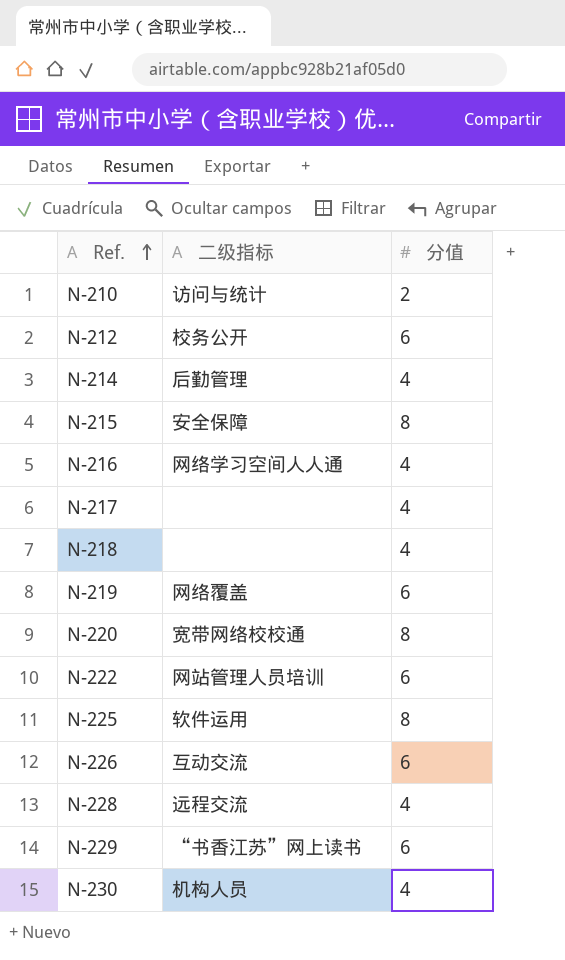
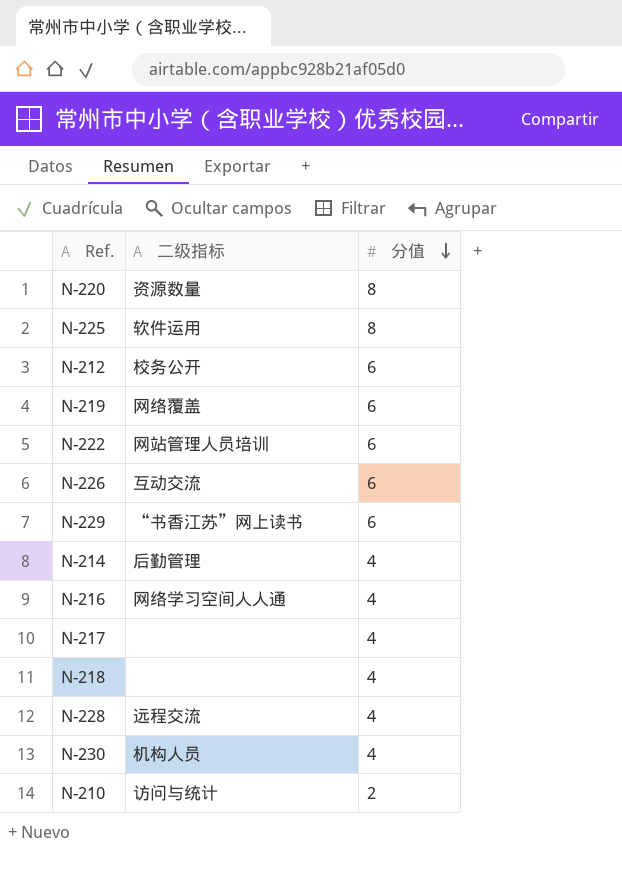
row order: Ref. ascending -> 分值 descending
row N-215: 安全保障 | 8 -> none
N-220 | 二级指标: 宽带网络校校通 -> 资源数量

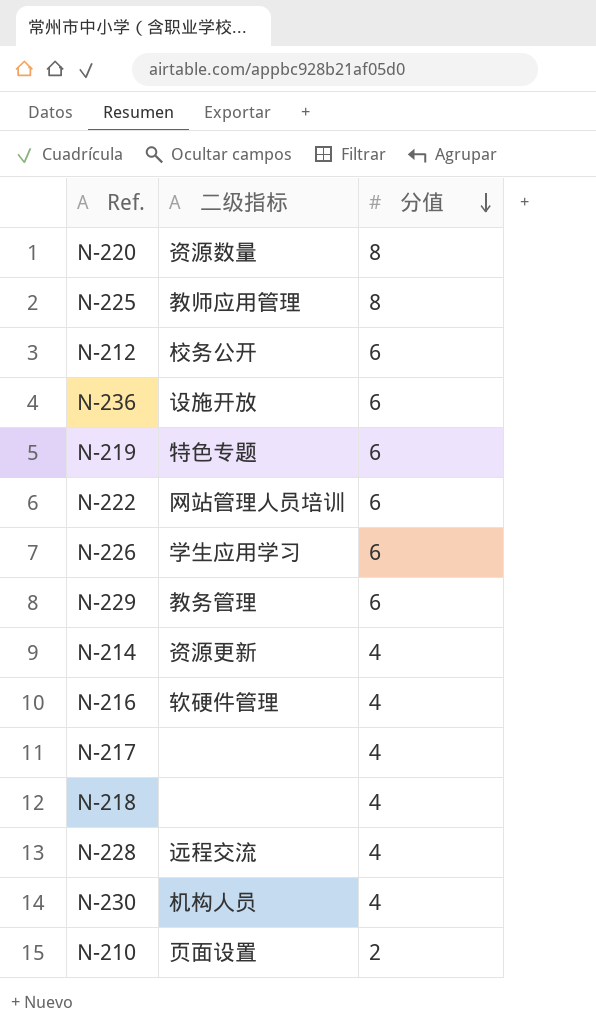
N-225 | 二级指标: 软件运用 -> 教师应用管理
row N-236: none -> 设施开放 | 6
N-219 | 二级指标: 网络覆盖 -> 特色专题
N-226 | 二级指标: 互动交流 -> 学生应用学习
N-229 | 二级指标: “书香江苏”网上读书 -> 教务管理
N-214 | 二级指标: 后勤管理 -> 资源更新
N-216 | 二级指标: 网络学习空间人人通 -> 软硬件管理
N-210 | 二级指标: 访问与统计 -> 页面设置

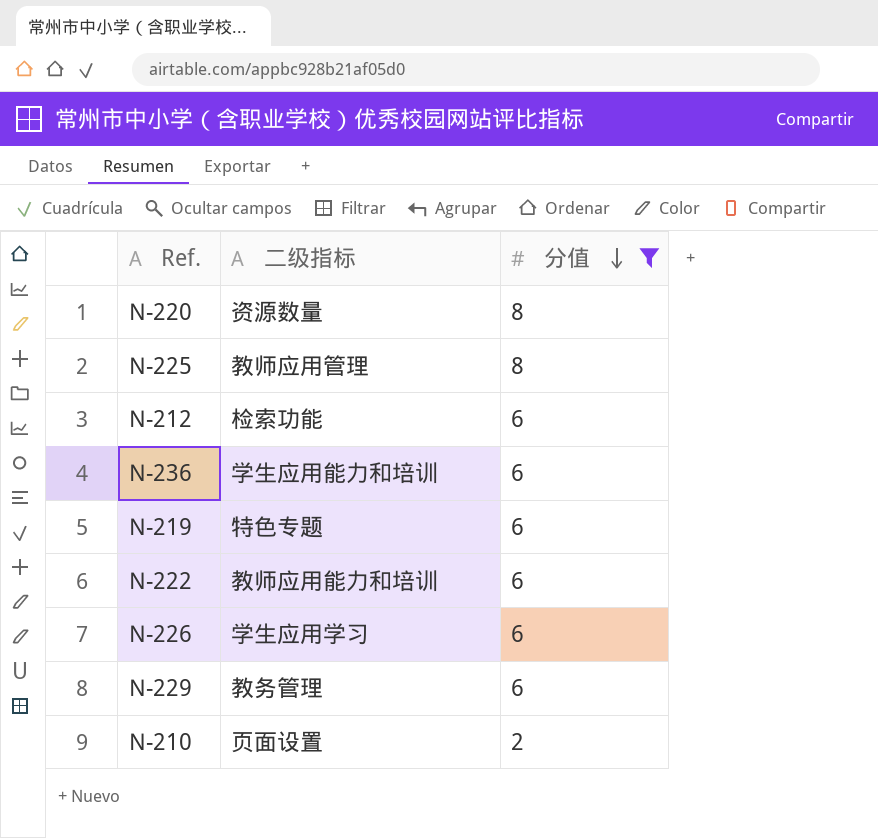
filter: none -> 分值 != 4
N-212 | 二级指标: 校务公开 -> 检索功能
N-236 | 二级指标: 设施开放 -> 学生应用能力和培训
N-222 | 二级指标: 网站管理人员培训 -> 教师应用能力和培训

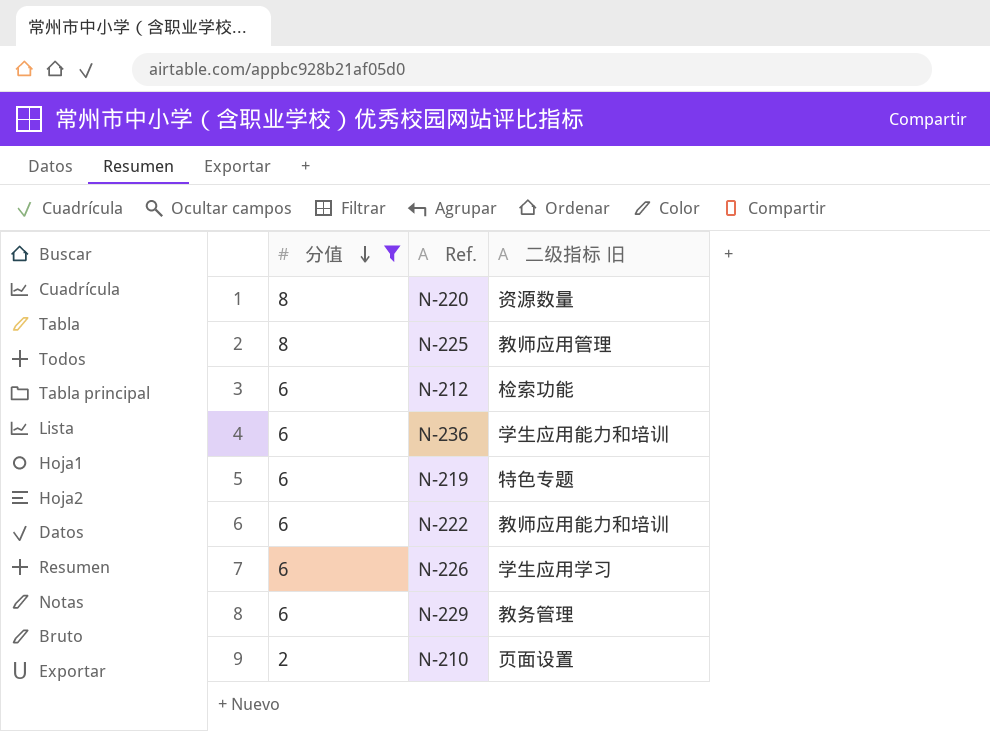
column 分值 | position: 3 -> 1
column name: 二级指标 -> 二级指标 旧

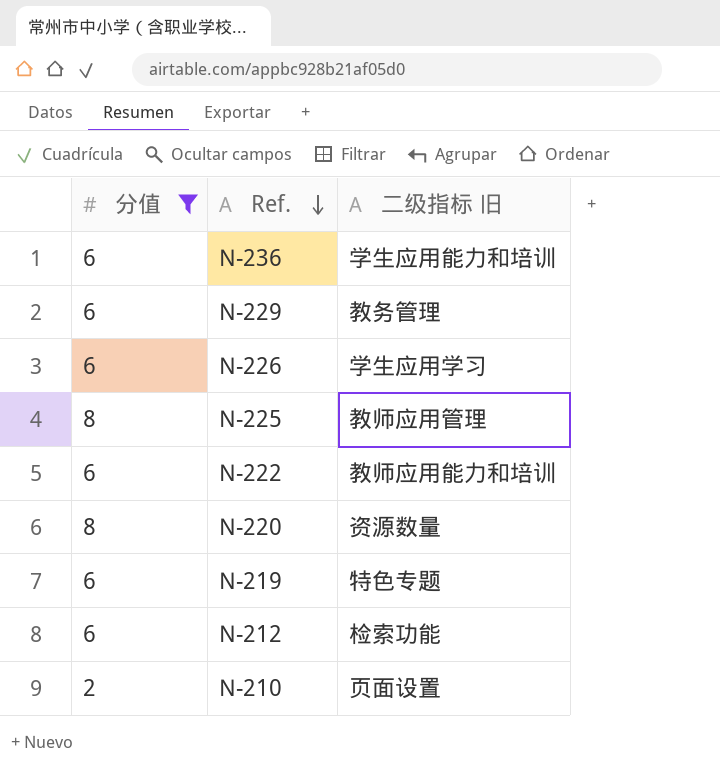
row order: 分值 descending -> Ref. descending

